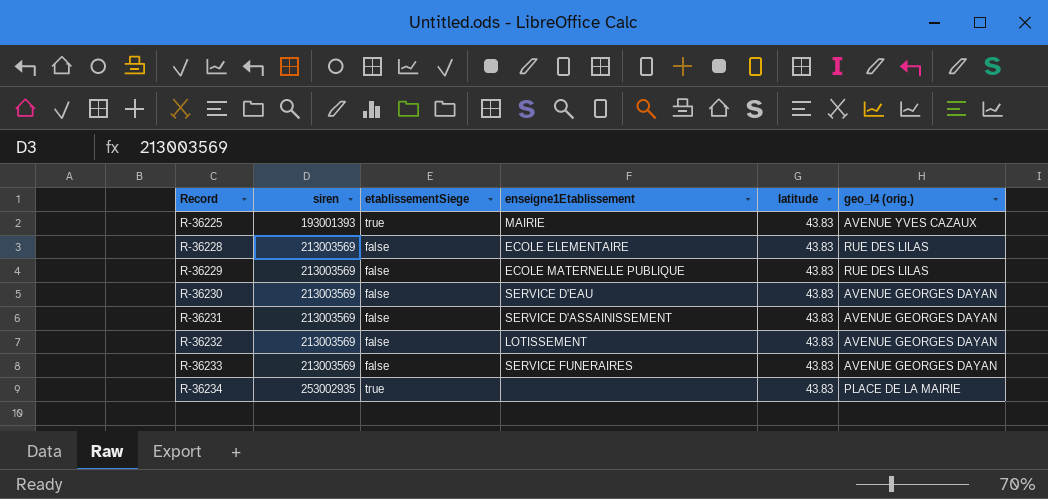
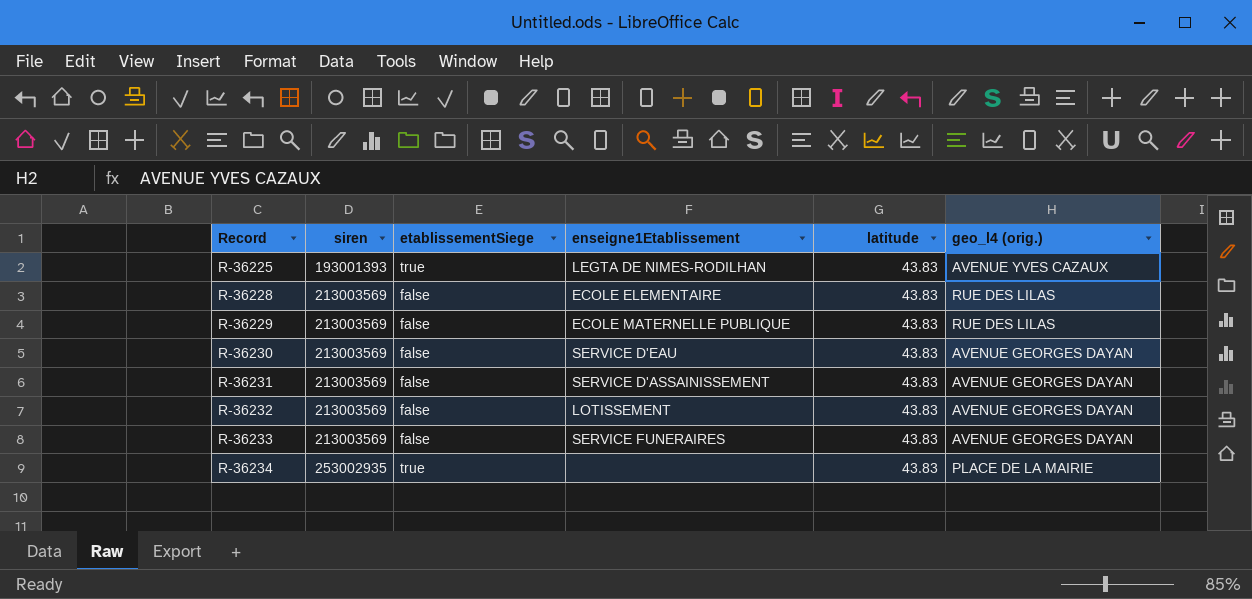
R-36225 | enseigne1Etablissement: MAIRIE -> LEGTA DE NIMES-RODILHAN

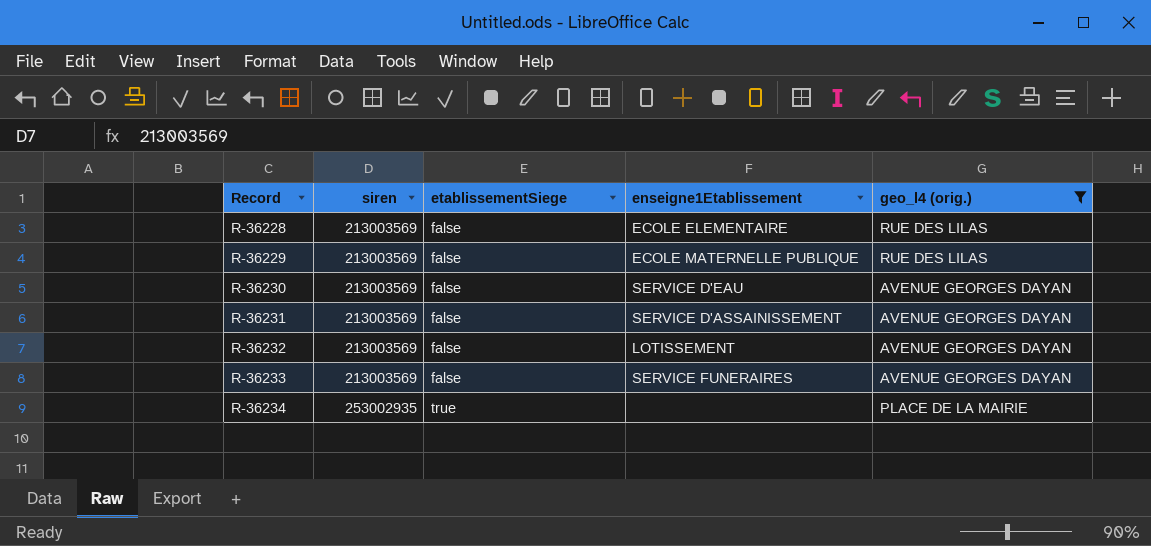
filter: none -> geo_l4 (orig.) != AVENUE YVES CAZAUX
column latitude | position: 5 -> none

